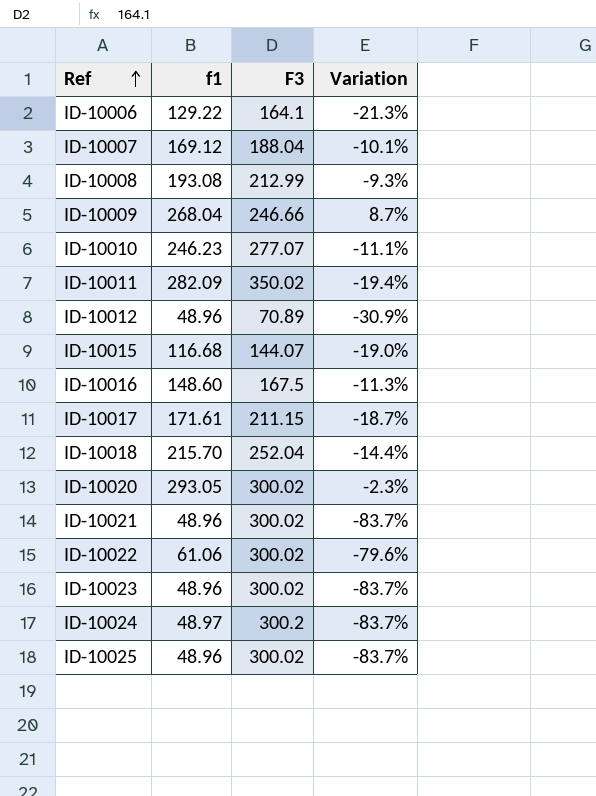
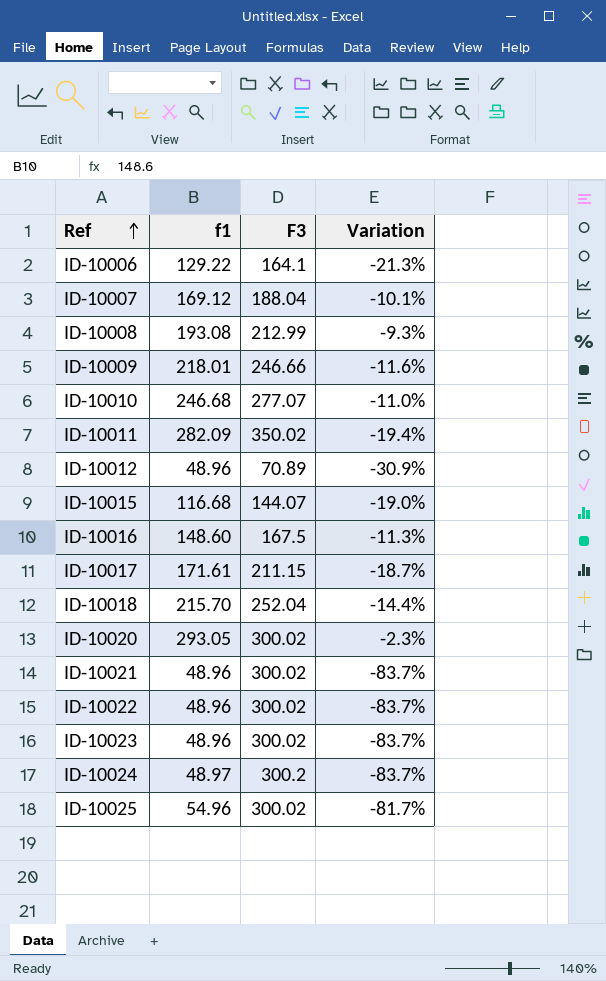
ID-10009 | f1: 268.04 -> 218.01
ID-10009 | Variation: 8.7% -> -11.6%
ID-10010 | f1: 246.23 -> 246.68
ID-10010 | Variation: -11.1% -> -11.0%
ID-10022 | f1: 61.06 -> 48.96
ID-10022 | Variation: -79.6% -> -83.7%
ID-10025 | f1: 48.96 -> 54.96
ID-10025 | Variation: -83.7% -> -81.7%

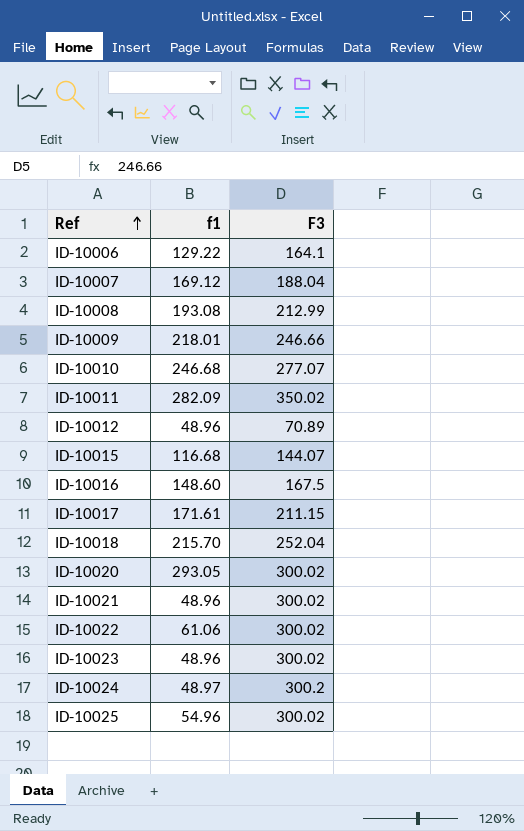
column Variation | formula: ([f1] - [F3]) / [F3] -> none
ID-10022 | f1: 48.96 -> 61.06

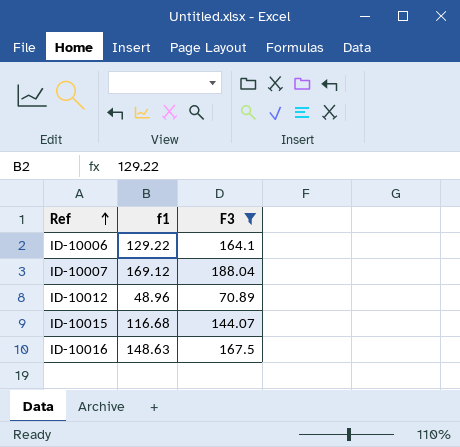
filter: none -> F3 <= 188.04
ID-10016 | f1: 148.60 -> 148.63

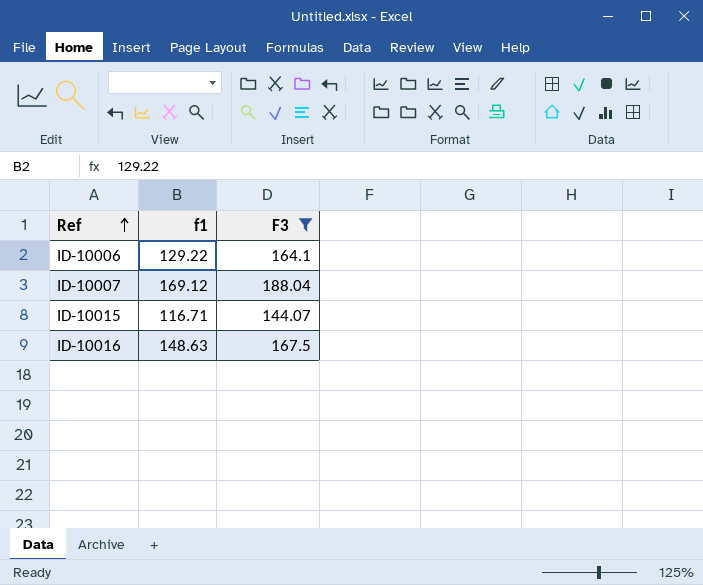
row ID-10012: 48.96 | 70.89 -> none
ID-10015 | f1: 116.68 -> 116.71

